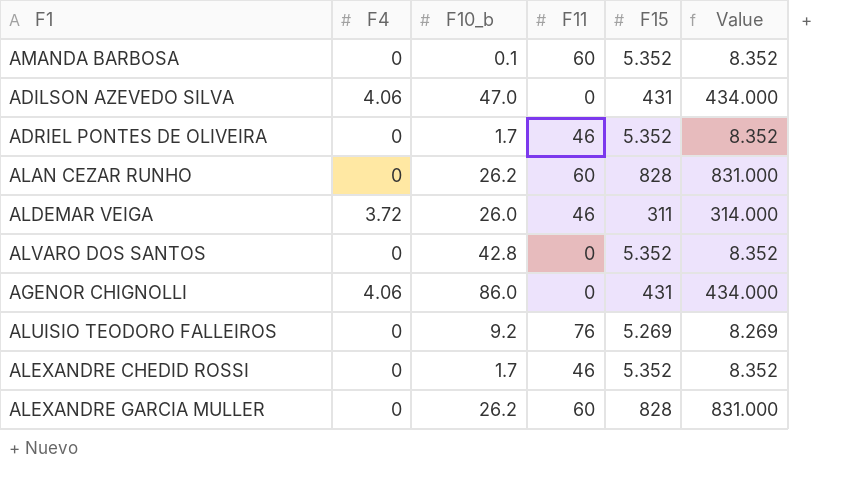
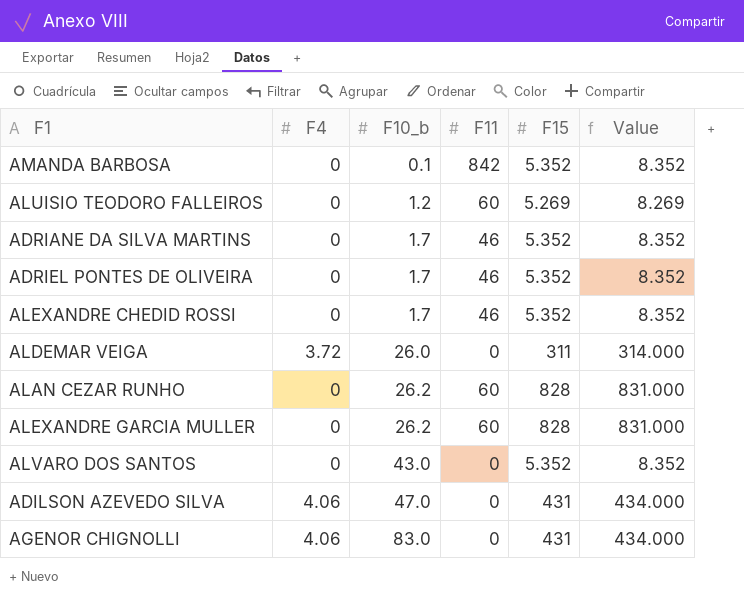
row order: none -> F10_b ascending
AMANDA BARBOSA | F11: 60 -> 842
ALUISIO TEODORO FALLEIROS | F10_b: 9.2 -> 1.2
ALUISIO TEODORO FALLEIROS | F11: 76 -> 60
row ADRIANE DA SILVA MARTINS: none -> 0 | 1.7 | 46 | 5.352 | 8.352
ALDEMAR VEIGA | F11: 46 -> 0
ALVARO DOS SANTOS | F10_b: 42.8 -> 43.0
AGENOR CHIGNOLLI | F10_b: 86.0 -> 83.0

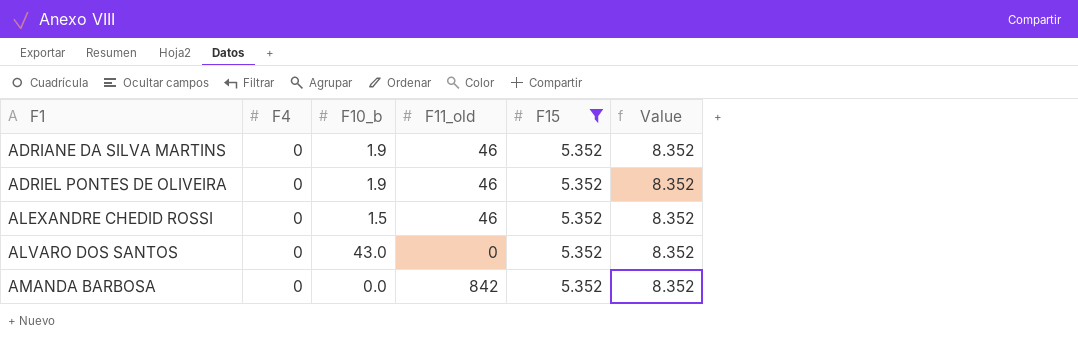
filter: none -> F15 = 5.352
row order: F10_b ascending -> F1 ascending
column name: F11 -> F11_old
ADRIANE DA SILVA MARTINS | F10_b: 1.7 -> 1.9
ADRIEL PONTES DE OLIVEIRA | F10_b: 1.7 -> 1.9
ALEXANDRE CHEDID ROSSI | F10_b: 1.7 -> 1.5
AMANDA BARBOSA | F10_b: 0.1 -> 0.0

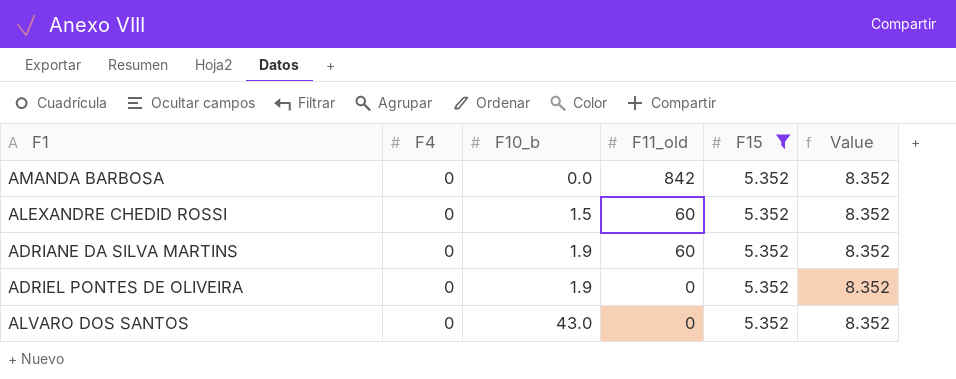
row order: F1 ascending -> F10_b ascending
ALEXANDRE CHEDID ROSSI | F11_old: 46 -> 60
ADRIANE DA SILVA MARTINS | F11_old: 46 -> 60
ADRIEL PONTES DE OLIVEIRA | F11_old: 46 -> 0

